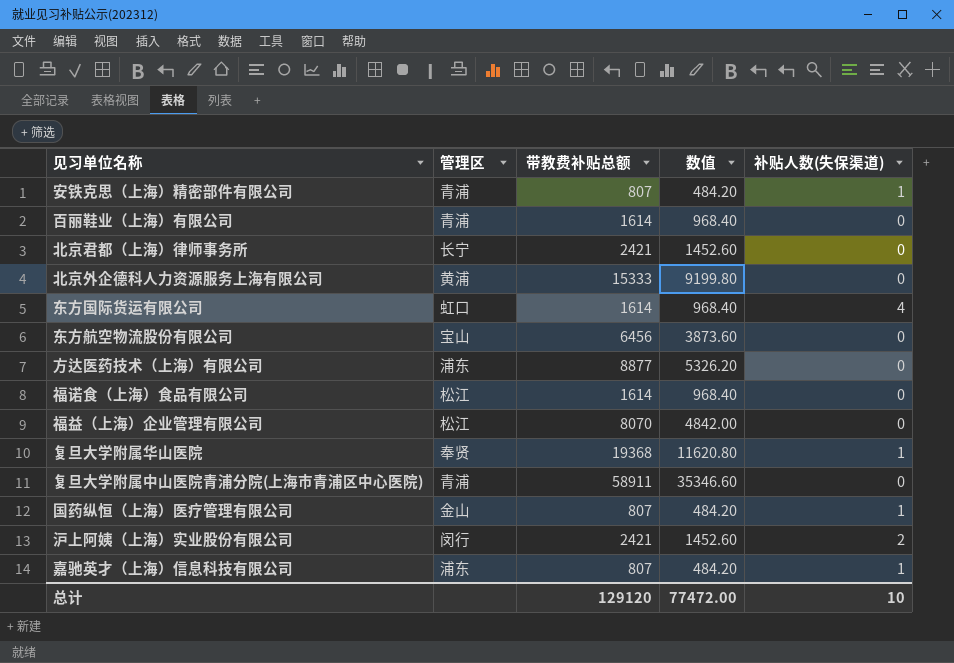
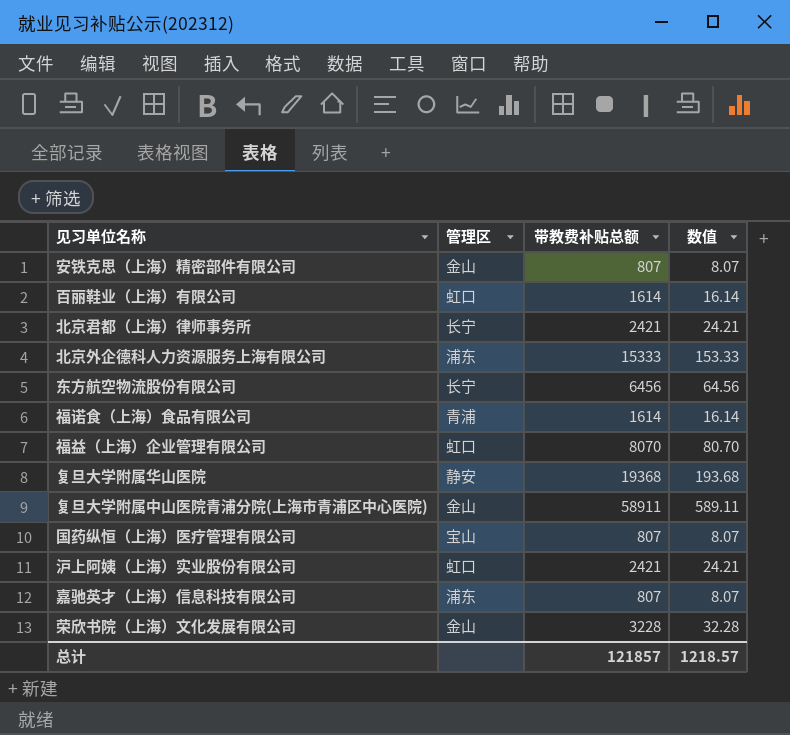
column 补贴人数(失保渠道) | position: 5 -> none
column 数值 | formula: [带教费补贴总额] * 0.6 -> [带教费补贴总额] * 0.01
row 东方国际货运有限公司: 虹口 | 1614 | 968.40 | 4 -> none
row 方达医药技术（上海）有限公司: 浦东 | 8877 | 5326.20 | 0 -> none
安铁克思（上海）精密部件有限公司 | 管理区: 青浦 -> 金山
百丽鞋业（上海）有限公司 | 管理区: 青浦 -> 虹口
北京外企德科人力资源服务上海有限公司 | 管理区: 黄浦 -> 浦东
东方航空物流股份有限公司 | 管理区: 宝山 -> 长宁
福诺食（上海）食品有限公司 | 管理区: 松江 -> 青浦
福益（上海）企业管理有限公司 | 管理区: 松江 -> 虹口
复旦大学附属华山医院 | 管理区: 奉贤 -> 静安
复旦大学附属中山医院青浦分院(上海市青浦区中心医院) | 管理区: 青浦 -> 金山
国药纵恒（上海）医疗管理有限公司 | 管理区: 金山 -> 宝山
沪上阿姨（上海）实业股份有限公司 | 管理区: 闵行 -> 虹口
row 荣欣书院（上海）文化发展有限公司: none -> 金山 | 3228 | 32.28
总计 | 带教费补贴总额: 129120 -> 121857
总计 | 数值: 77472.00 -> 1218.57

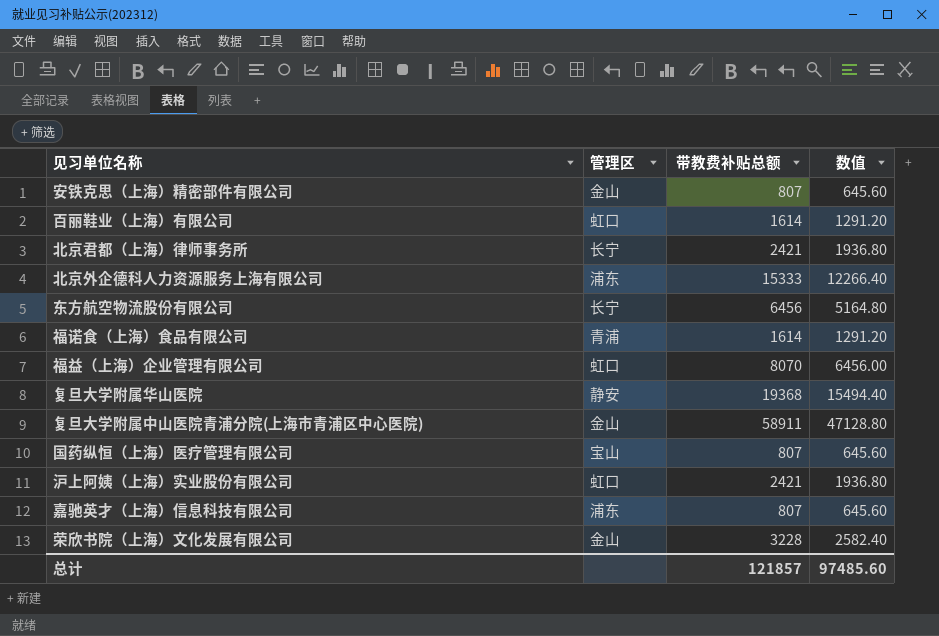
column 数值 | formula: [带教费补贴总额] * 0.01 -> [带教费补贴总额] * 0.8
总计 | 数值: 1218.57 -> 97485.60

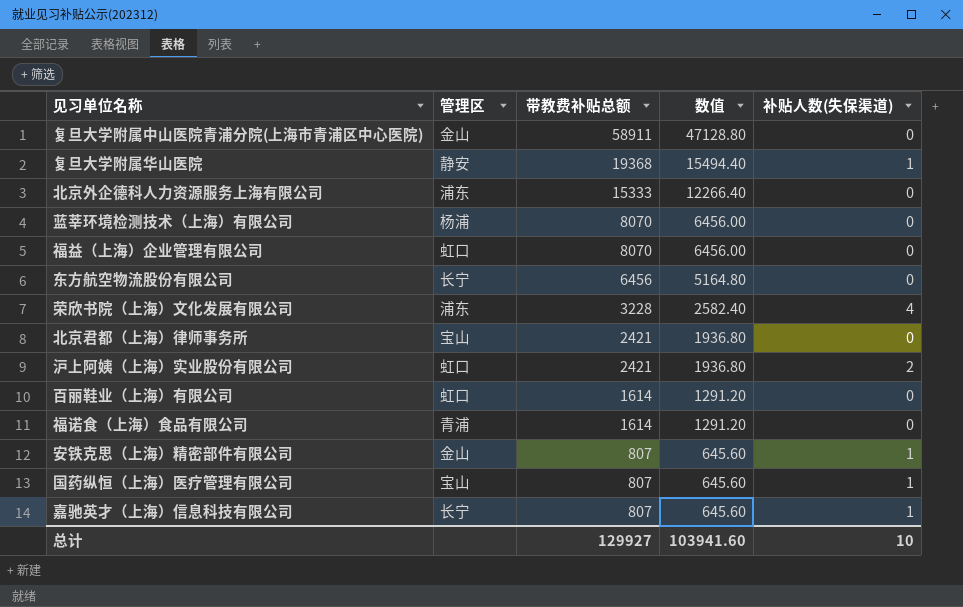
row order: none -> 带教费补贴总额 descending
column 补贴人数(失保渠道) | position: none -> 5
row 蓝莘环境检测技术（上海）有限公司: none -> 杨浦 | 8070 | 6456.00 | 0
荣欣书院（上海）文化发展有限公司 | 管理区: 金山 -> 浦东
北京君都（上海）律师事务所 | 管理区: 长宁 -> 宝山
嘉驰英才（上海）信息科技有限公司 | 管理区: 浦东 -> 长宁
总计 | 带教费补贴总额: 121857 -> 129927
总计 | 数值: 97485.60 -> 103941.60

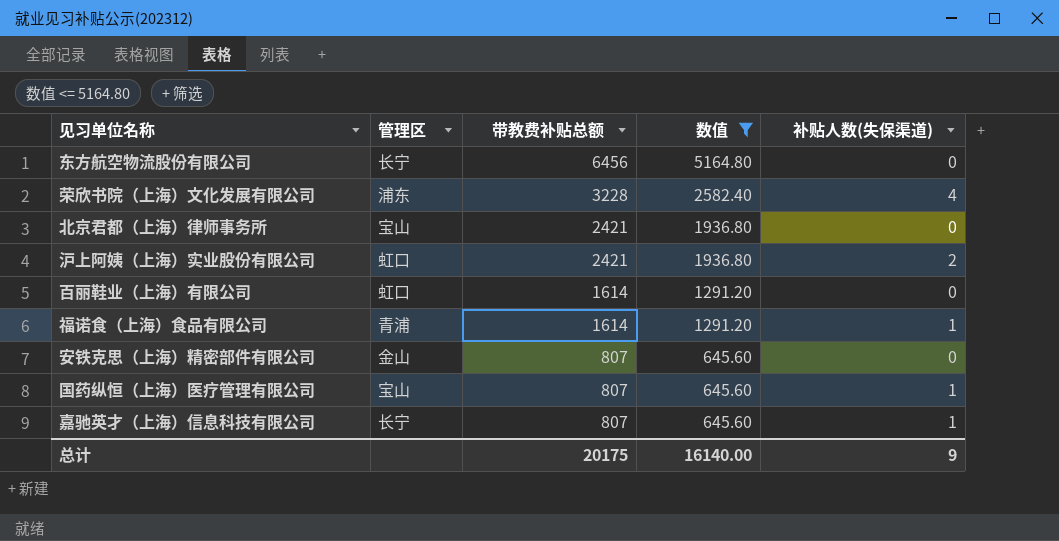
filter: none -> 数值 <= 5164.80
福诺食（上海）食品有限公司 | 补贴人数(失保渠道): 0 -> 1
安铁克思（上海）精密部件有限公司 | 补贴人数(失保渠道): 1 -> 0
总计 | 带教费补贴总额: 129927 -> 20175
总计 | 数值: 103941.60 -> 16140.00
总计 | 补贴人数(失保渠道): 10 -> 9

